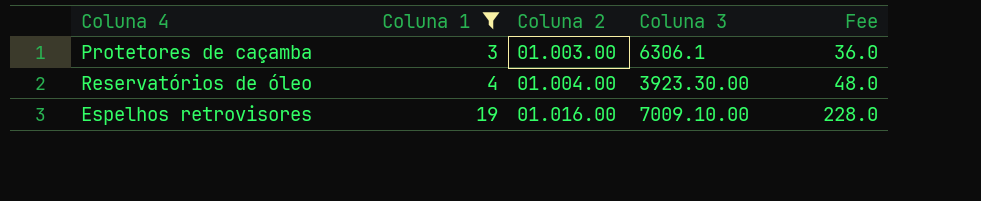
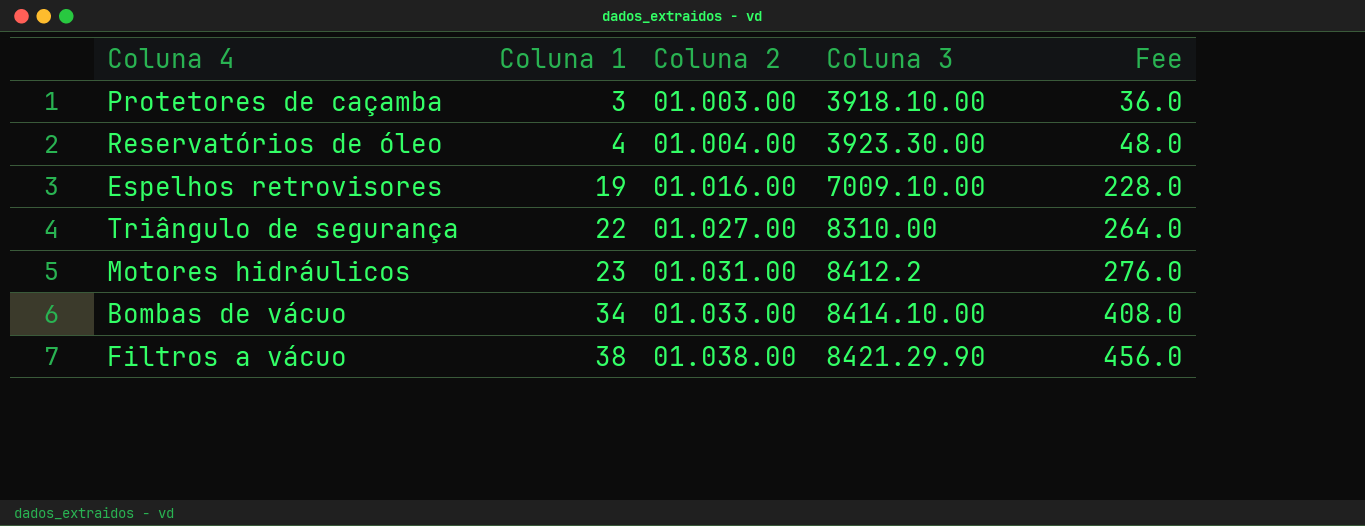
filter: Coluna 1 <= 19 -> none
Protetores de caçamba | Coluna 3: 6306.1 -> 3918.10.00

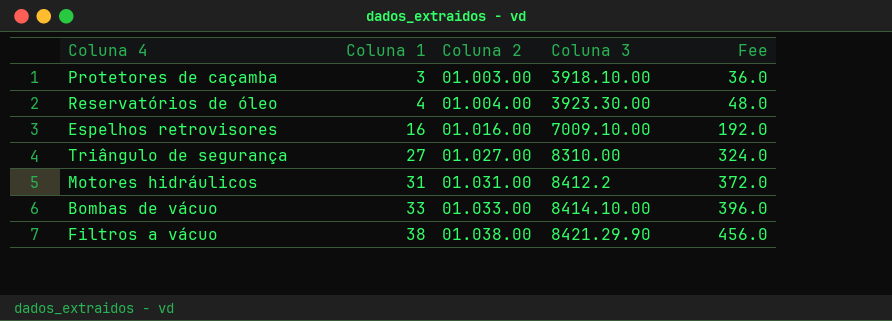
Espelhos retrovisores | Coluna 1: 19 -> 16
Espelhos retrovisores | Fee: 228.0 -> 192.0
Triângulo de segurança | Coluna 1: 22 -> 27
Triângulo de segurança | Fee: 264.0 -> 324.0
Motores hidráulicos | Coluna 1: 23 -> 31
Motores hidráulicos | Fee: 276.0 -> 372.0
Bombas de vácuo | Coluna 1: 34 -> 33
Bombas de vácuo | Fee: 408.0 -> 396.0

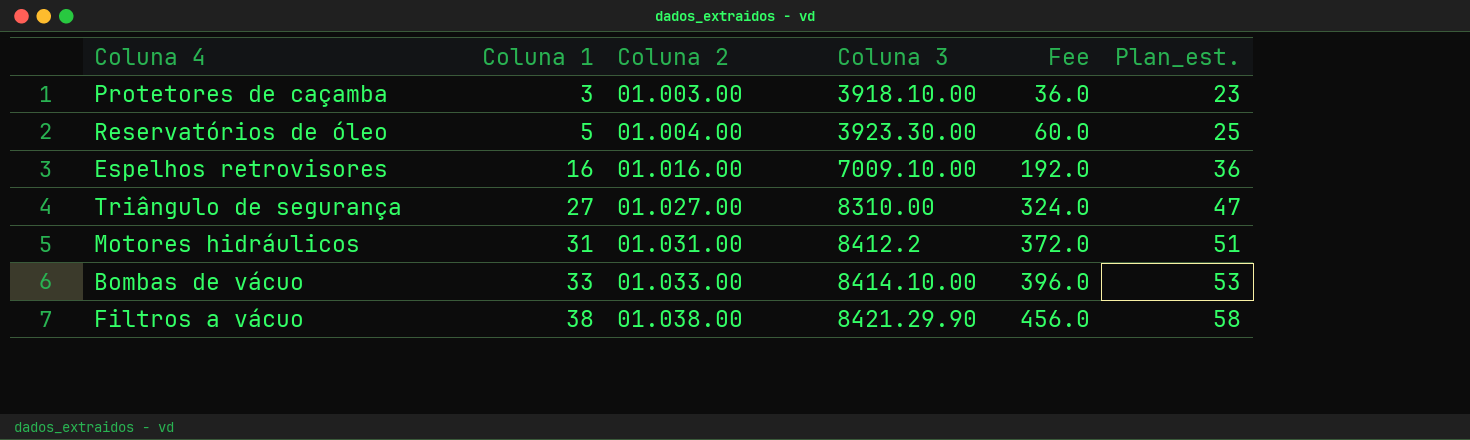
column Plan_est. | formula: none -> [Coluna 1] + 20
Reservatórios de óleo | Coluna 1: 4 -> 5
Reservatórios de óleo | Fee: 48.0 -> 60.0

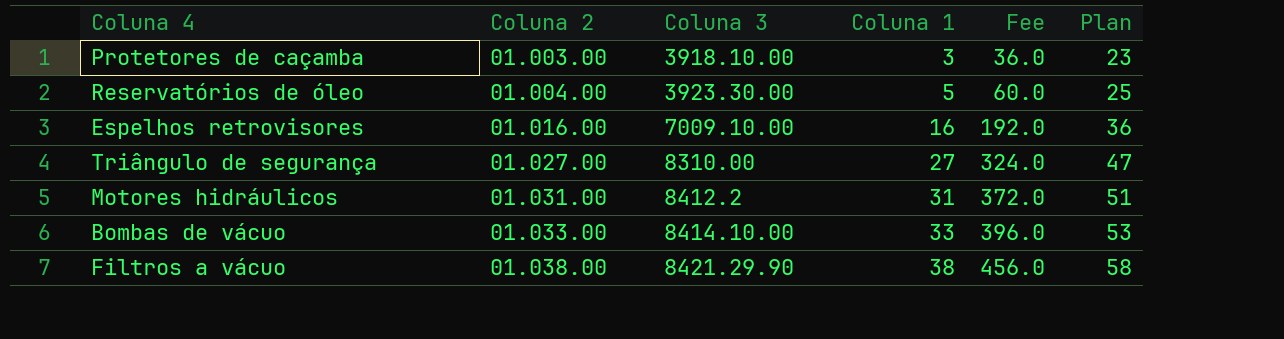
column Coluna 1 | position: 2 -> 4
column name: Plan_est. -> Plan

